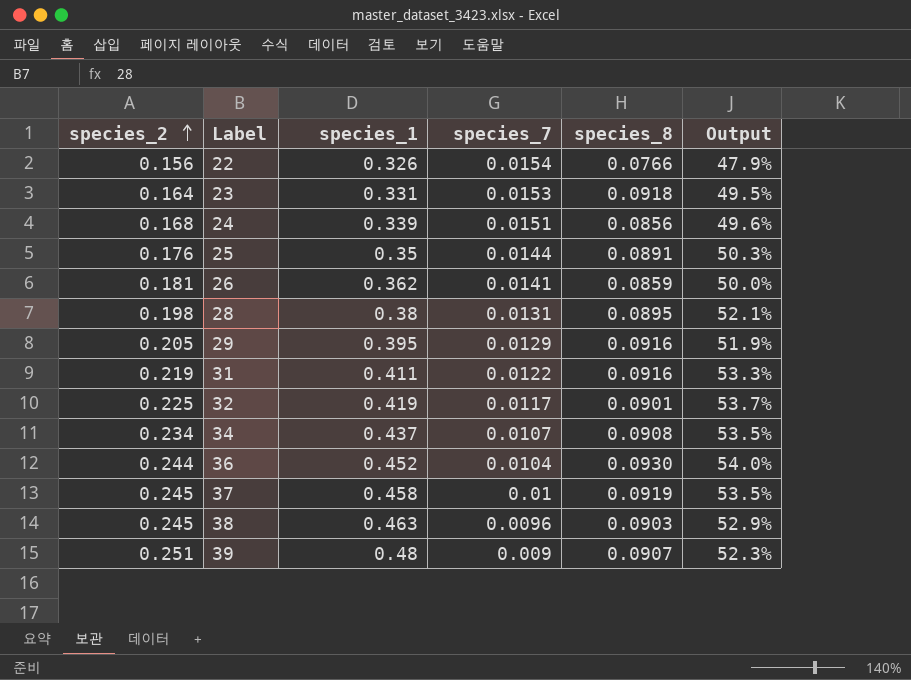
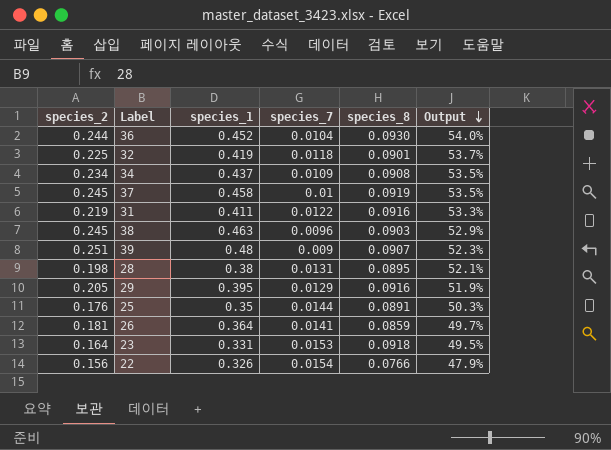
row order: species_2 ascending -> Output descending
row 24: 0.168 | 0.339 | 0.0151 | 0.0856 | 49.6% -> none
32 | species_7: 0.0117 -> 0.0118
34 | species_7: 0.0107 -> 0.0109
26 | species_1: 0.362 -> 0.364
26 | Output: 50.0% -> 49.7%

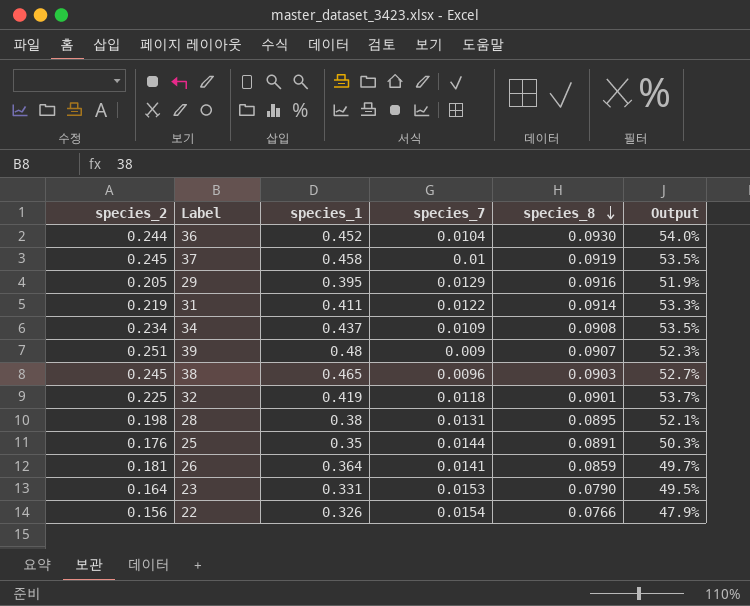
row order: Output descending -> species_8 descending
31 | species_8: 0.0916 -> 0.0914
38 | species_1: 0.463 -> 0.465
38 | Output: 52.9% -> 52.7%
23 | species_8: 0.0918 -> 0.0790

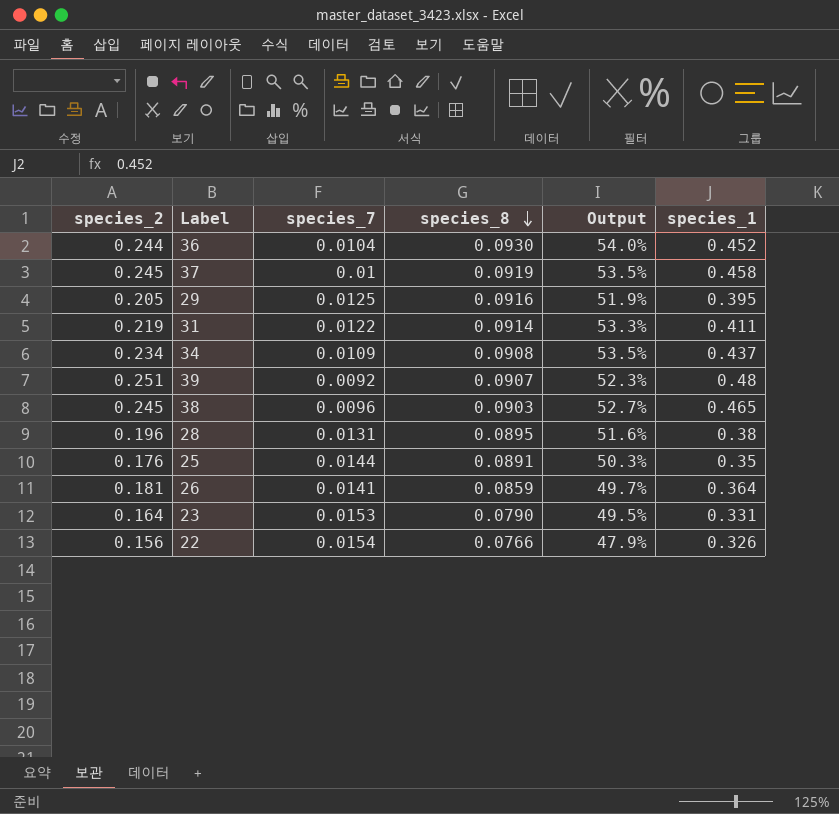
column species_1 | position: 3 -> 6
row 32: 0.225 | 0.419 | 0.0118 | 0.0901 | 53.7% -> none
29 | species_7: 0.0129 -> 0.0125
39 | species_7: 0.009 -> 0.0092
28 | species_2: 0.198 -> 0.196
28 | Output: 52.1% -> 51.6%

